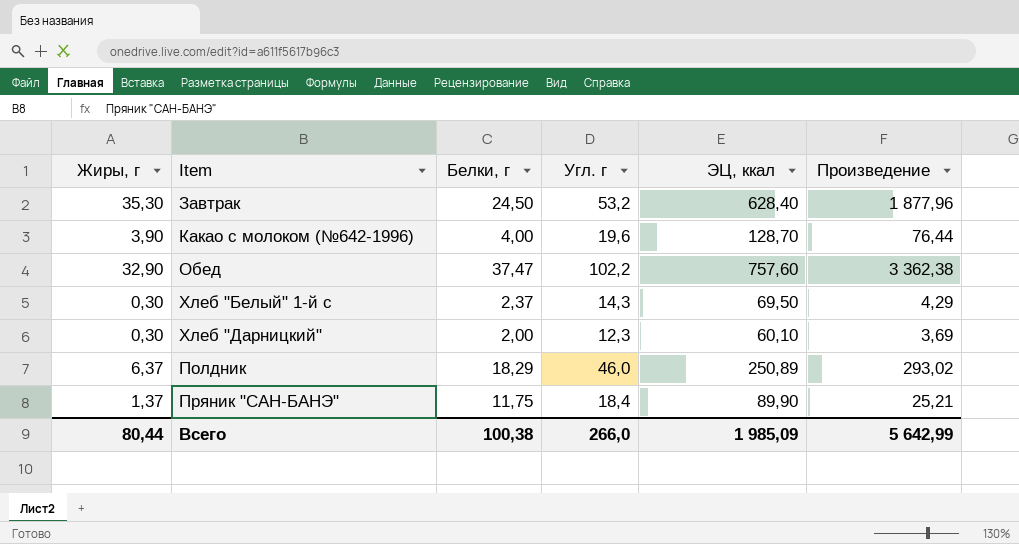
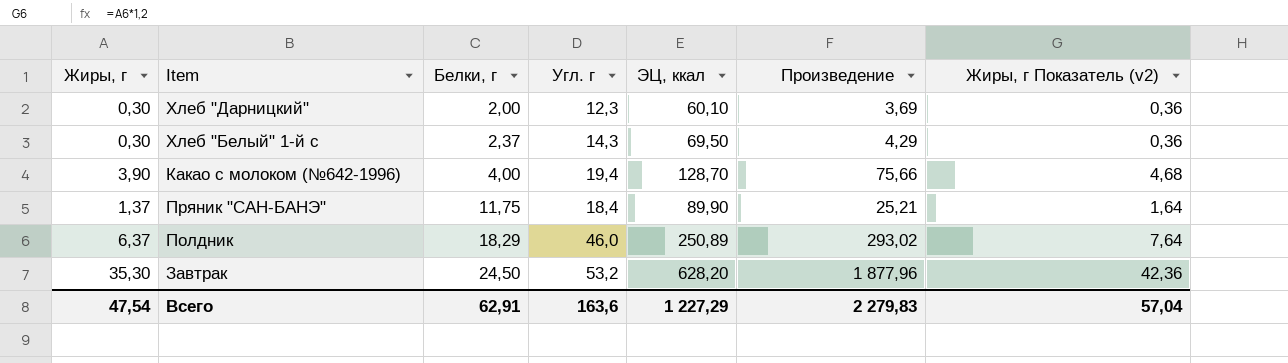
row order: none -> Белки, г ascending
column Жиры, г Показатель (v2) | formula: none -> [Жиры, г] * 1,2
row Обед: 32,90 | 37,47 | 102,2 | 757,60 | 3 362,38 -> none
Какао с молоком (№642-1996) | Угл. г: 19,6 -> 19,4
Какао с молоком (№642-1996) | Произведение: 76,44 -> 75,66
Завтрак | ЭЦ, ккал: 628,40 -> 628,20
Всего | Жиры, г: 80,44 -> 47,54
Всего | Белки, г: 100,38 -> 62,91
Всего | Угл. г: 266,0 -> 163,6
Всего | ЭЦ, ккал: 1 985,09 -> 1 227,29
Всего | Произведение: 5 642,99 -> 2 279,83

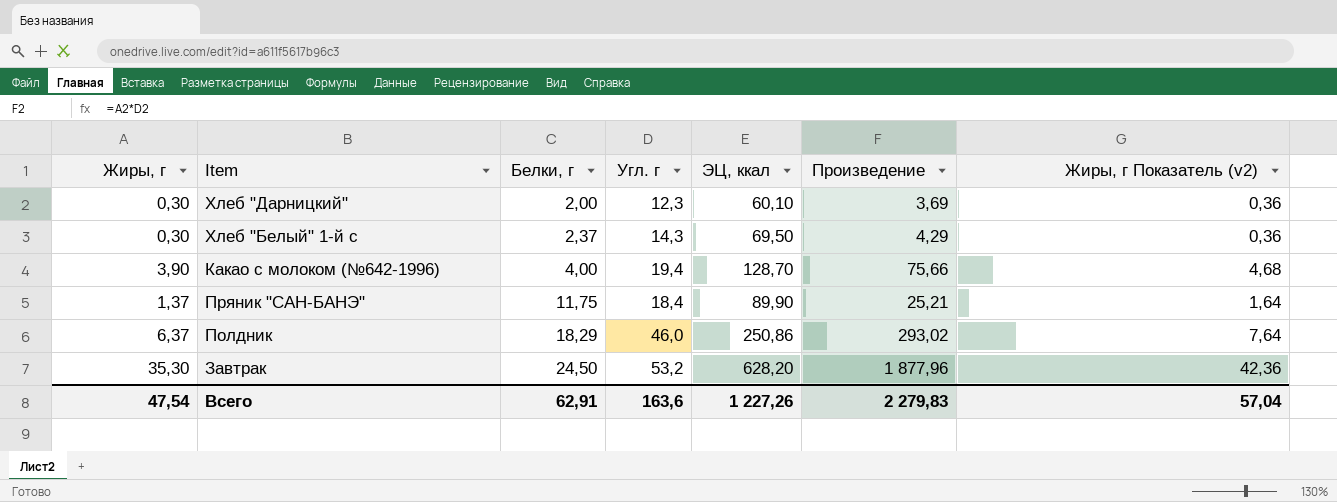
Полдник | ЭЦ, ккал: 250,89 -> 250,86
Всего | ЭЦ, ккал: 1 227,29 -> 1 227,26

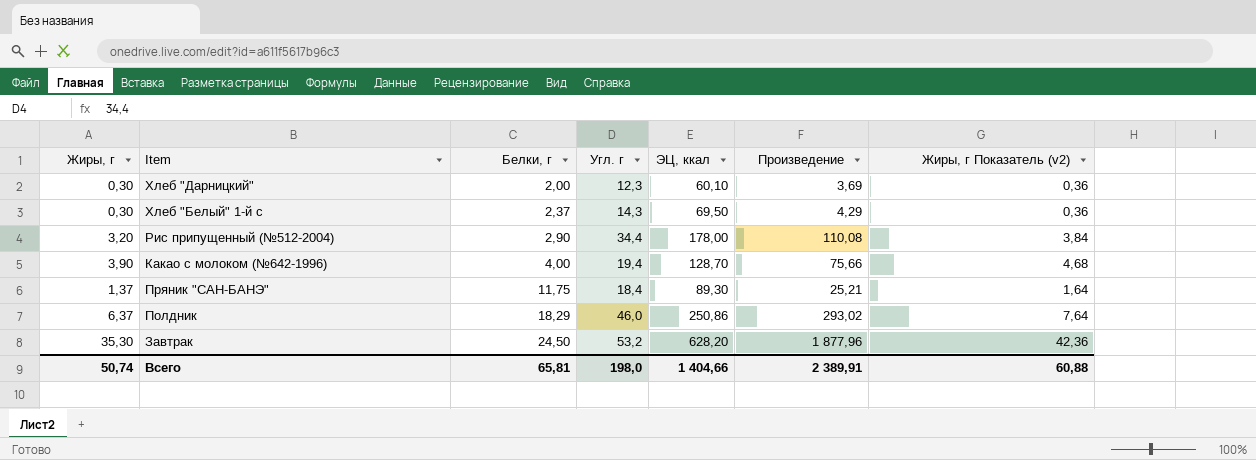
row Рис припущенный (№512-2004): none -> 3,20 | 2,90 | 34,4 | 178,00 | 110,08 | 3,84
Пряник "САН-БАНЭ" | ЭЦ, ккал: 89,90 -> 89,30
Всего | Жиры, г: 47,54 -> 50,74
Всего | Белки, г: 62,91 -> 65,81
Всего | Угл. г: 163,6 -> 198,0
Всего | ЭЦ, ккал: 1 227,26 -> 1 404,66
Всего | Произведение: 2 279,83 -> 2 389,91
Всего | Жиры, г Показатель (v2): 57,04 -> 60,88

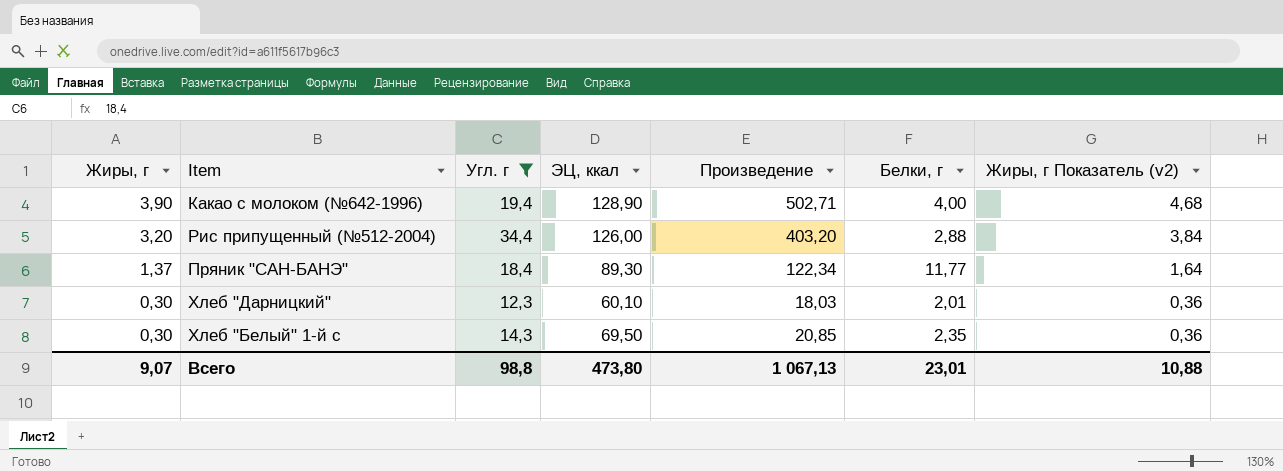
filter: none -> Угл. г <= 34,4
row order: Белки, г ascending -> Жиры, г descending
column Произведение | formula: [Жиры, г] * [Угл. г] -> [Жиры, г] * [ЭЦ, ккал]
column Белки, г | position: 3 -> 6
Какао с молоком (№642-1996) | ЭЦ, ккал: 128,70 -> 128,90
Рис припущенный (№512-2004) | ЭЦ, ккал: 178,00 -> 126,00
Рис припущенный (№512-2004) | Белки, г: 2,90 -> 2,88
Пряник "САН-БАНЭ" | Белки, г: 11,75 -> 11,77
Хлеб "Дарницкий" | Белки, г: 2,00 -> 2,01
Хлеб "Белый" 1-й с | Белки, г: 2,37 -> 2,35
Всего | Жиры, г: 50,74 -> 9,07
Всего | Угл. г: 198,0 -> 98,8
Всего | ЭЦ, ккал: 1 404,66 -> 473,80
Всего | Произведение: 2 389,91 -> 1 067,13
Всего | Белки, г: 65,81 -> 23,01
Всего | Жиры, г Показатель (v2): 60,88 -> 10,88

